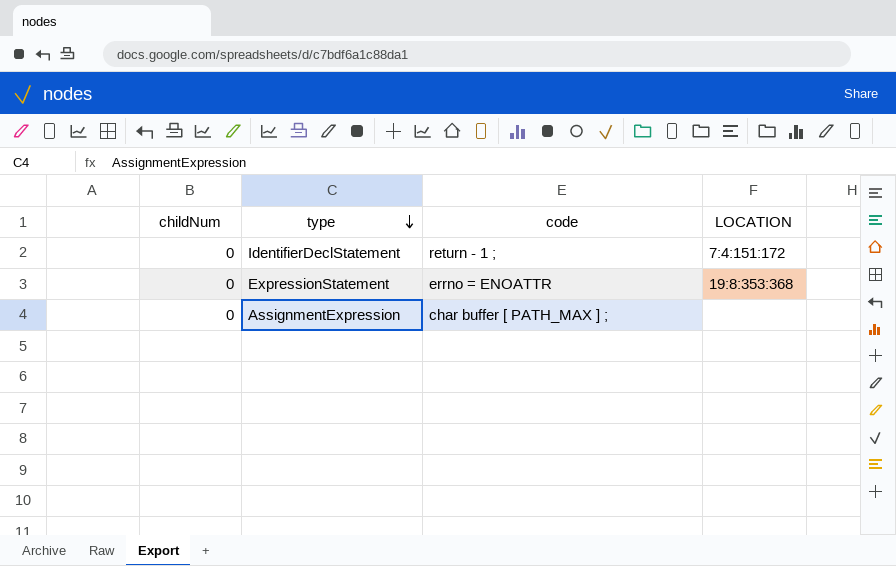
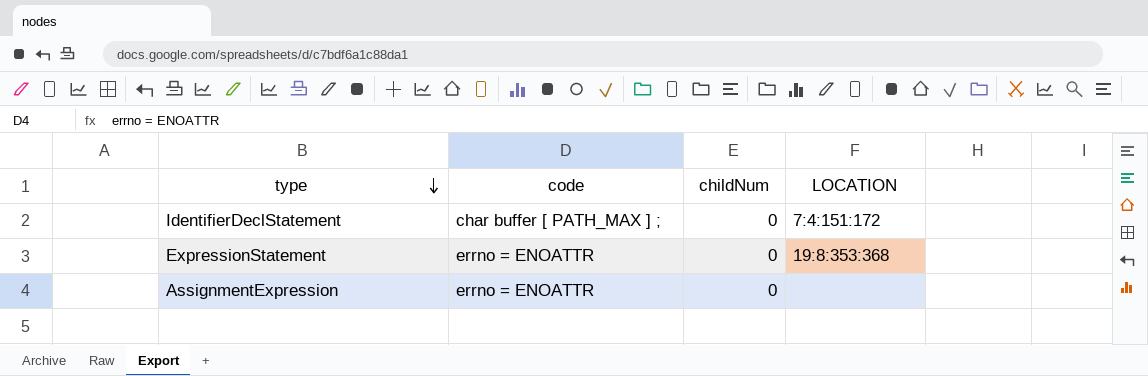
column childNum | position: 1 -> 3
IdentifierDeclStatement | code: return - 1 ; -> char buffer [ PATH_MAX ] ;
AssignmentExpression | code: char buffer [ PATH_MAX ] ; -> errno = ENOATTR

